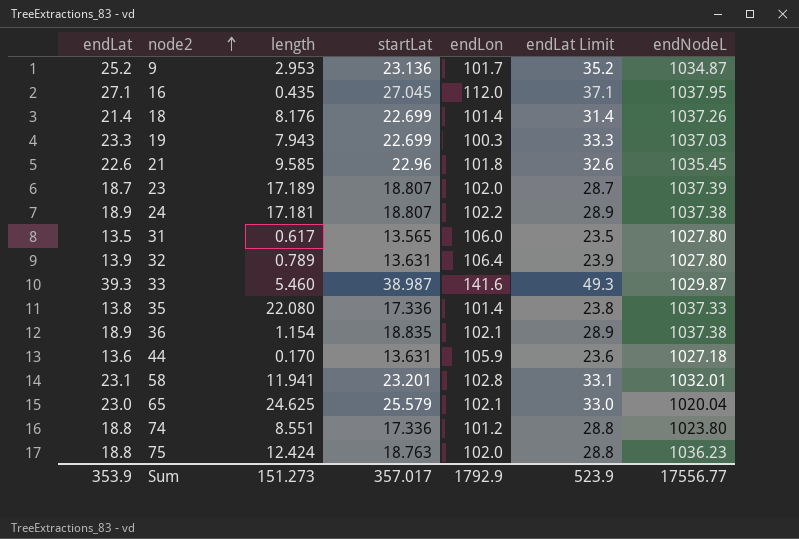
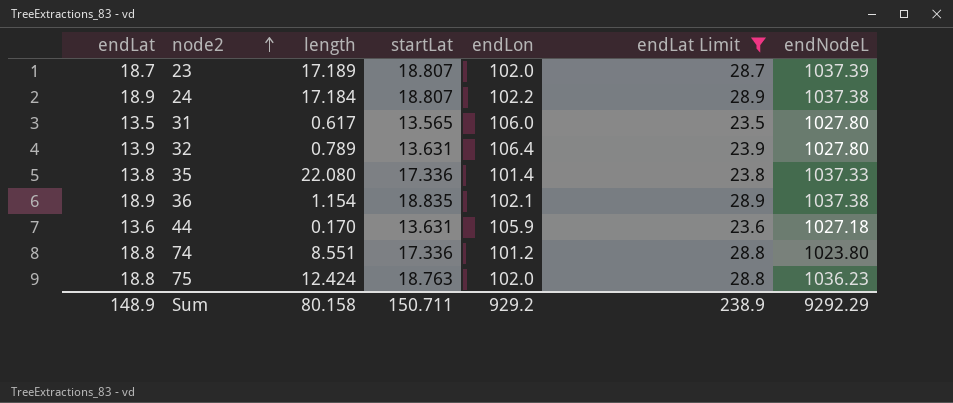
filter: none -> endLat Limit <= 28.9
24 | length: 17.181 -> 17.184
Sum | endLat: 353.9 -> 148.9
Sum | length: 151.273 -> 80.158
Sum | startLat: 357.017 -> 150.711
Sum | endLon: 1792.9 -> 929.2
Sum | endLat Limit: 523.9 -> 238.9
Sum | endNodeL: 17556.77 -> 9292.29

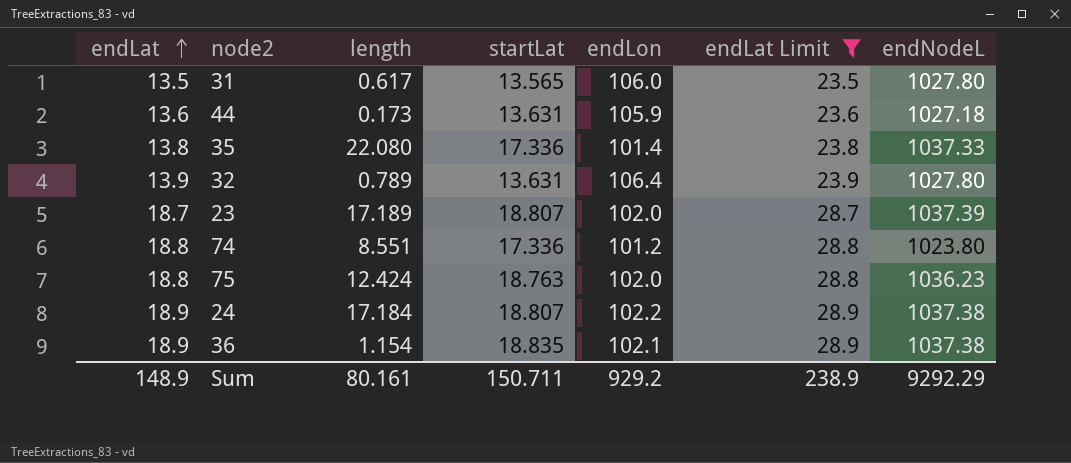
row order: node2 ascending -> endLat ascending
44 | length: 0.170 -> 0.173
Sum | length: 80.158 -> 80.161

